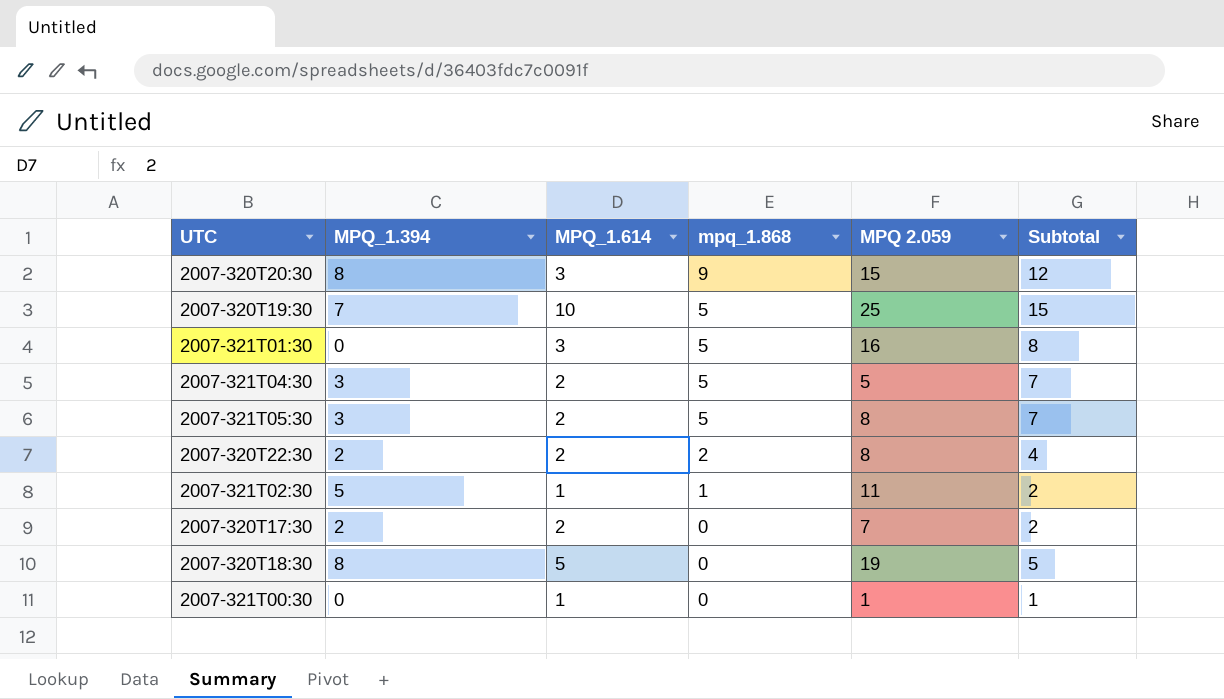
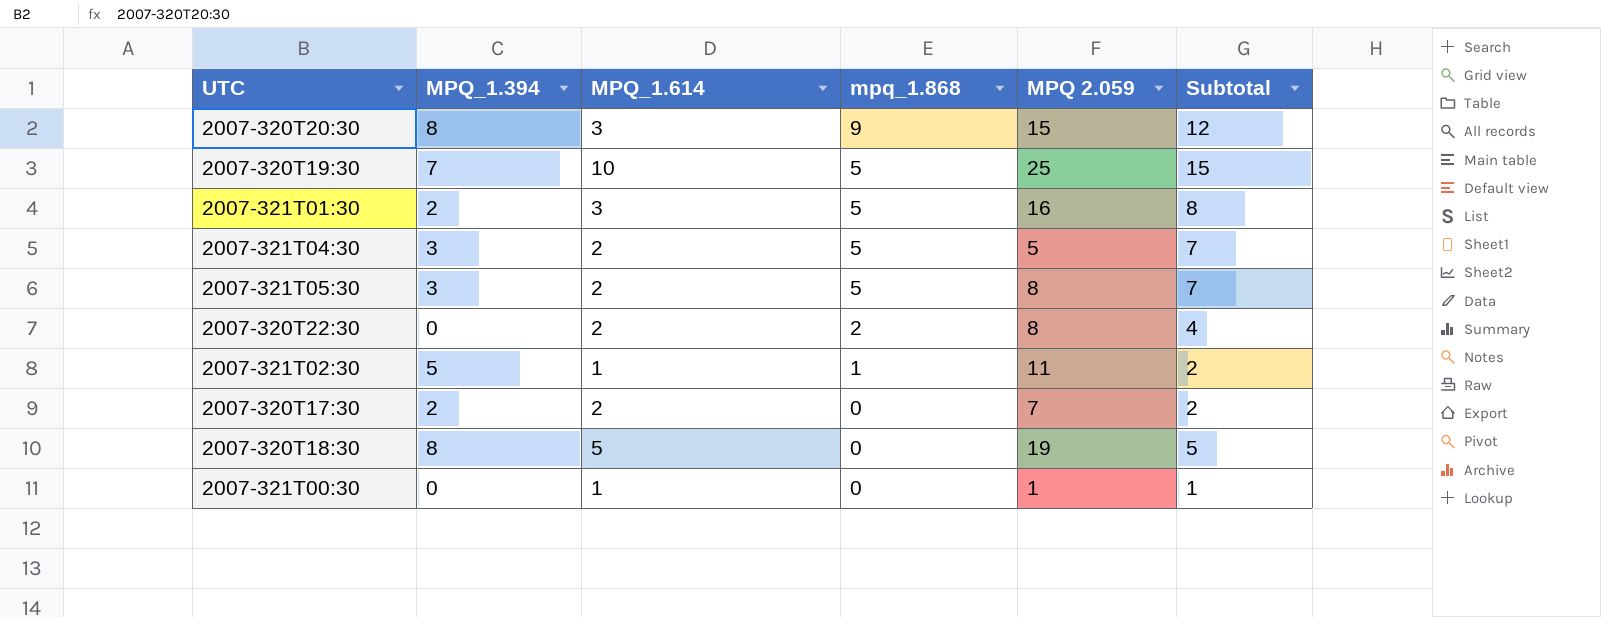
2007-321T01:30 | MPQ_1.394: 0 -> 2
2007-320T22:30 | MPQ_1.394: 2 -> 0

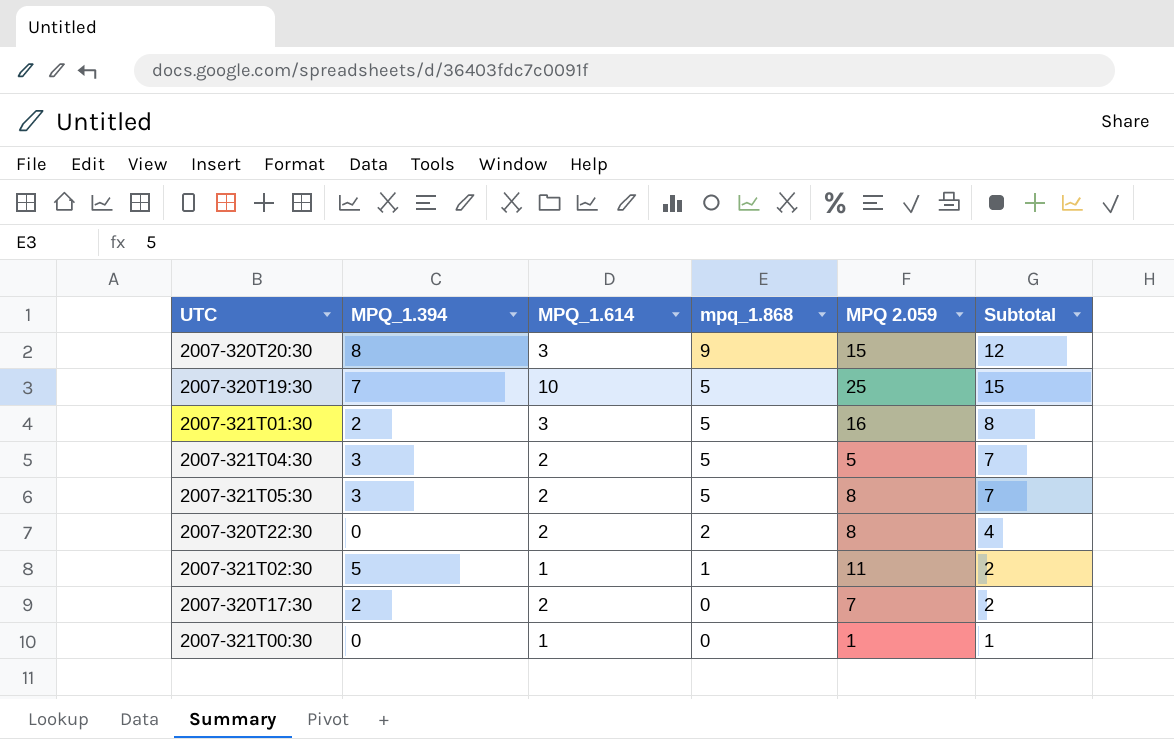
row 2007-320T18:30: 8 | 5 | 0 | 19 | 5 -> none

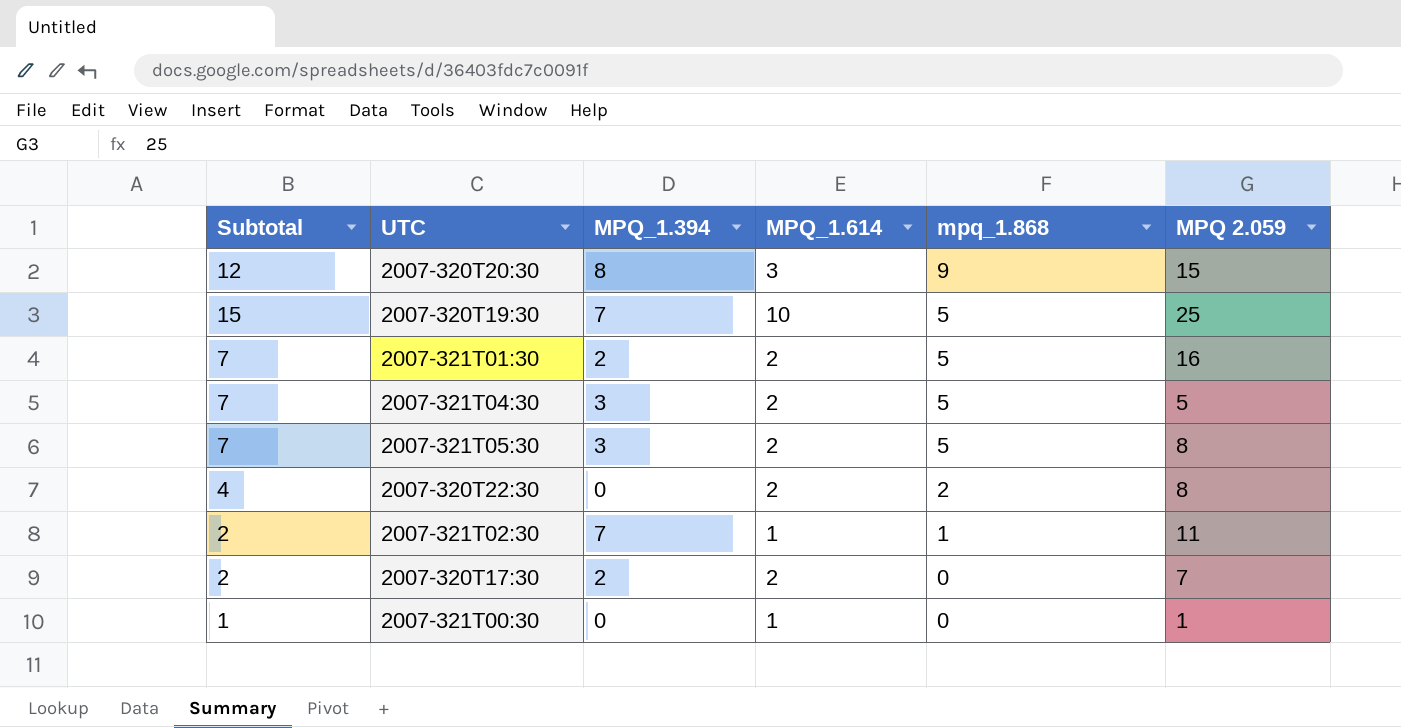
column Subtotal | position: 6 -> 1
2007-321T01:30 | Subtotal: 8 -> 7
2007-321T01:30 | MPQ_1.614: 3 -> 2
2007-321T02:30 | MPQ_1.394: 5 -> 7

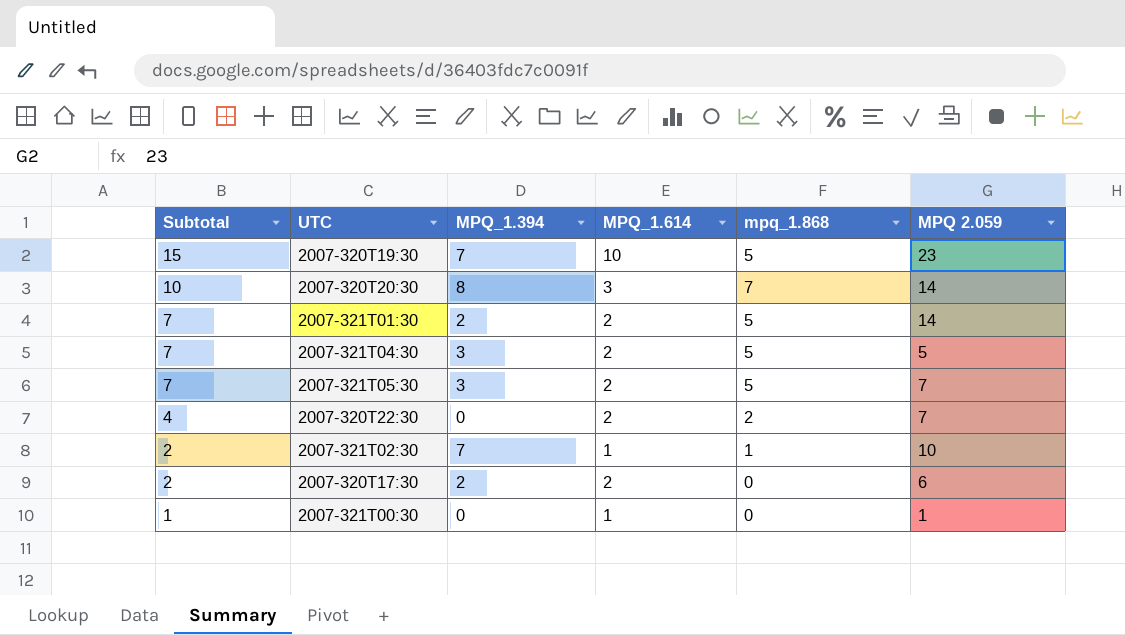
row order: mpq_1.868 descending -> Subtotal descending
2007-320T19:30 | MPQ 2.059: 25 -> 23
2007-320T20:30 | Subtotal: 12 -> 10
2007-320T20:30 | mpq_1.868: 9 -> 7
2007-320T20:30 | MPQ 2.059: 15 -> 14
2007-321T01:30 | MPQ 2.059: 16 -> 14
2007-321T05:30 | MPQ 2.059: 8 -> 7
2007-320T22:30 | MPQ 2.059: 8 -> 7
2007-321T02:30 | MPQ 2.059: 11 -> 10
2007-320T17:30 | MPQ 2.059: 7 -> 6

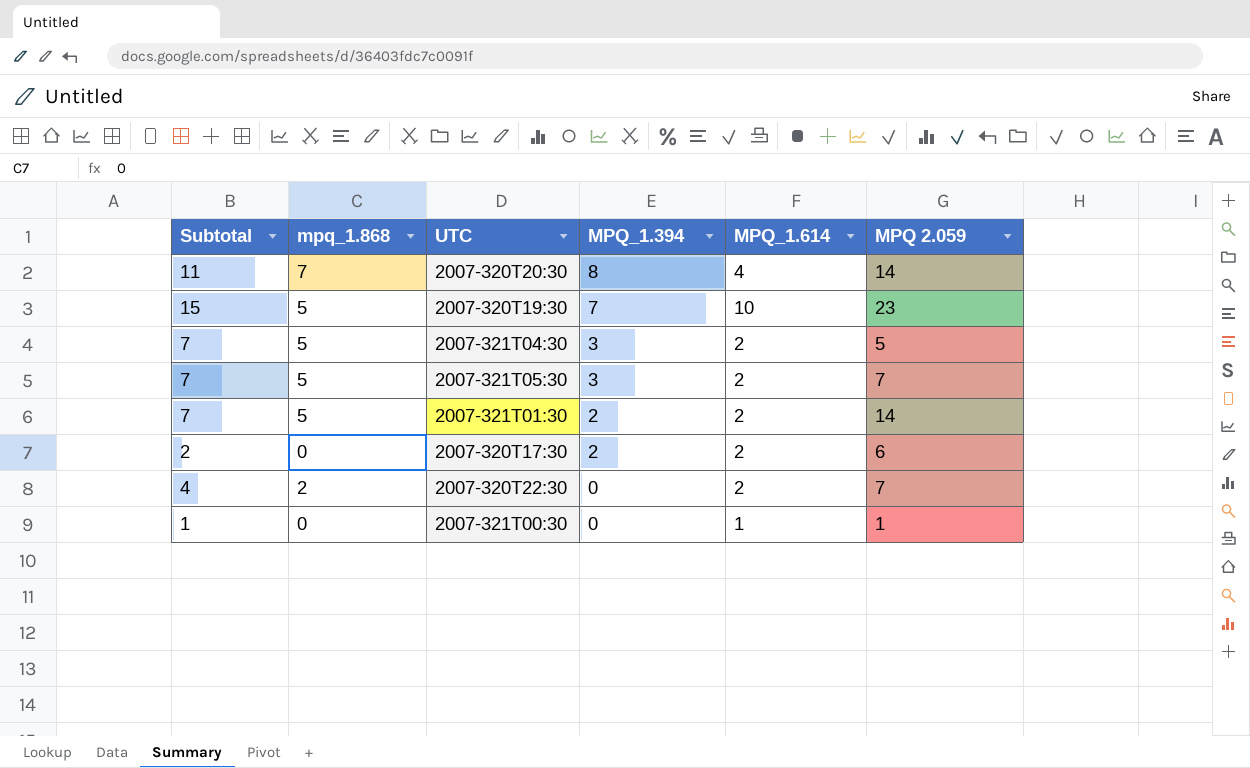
row order: Subtotal descending -> MPQ_1.394 descending
column mpq_1.868 | position: 5 -> 2
row 2007-321T02:30: 2 | 7 | 1 | 1 | 10 -> none
2007-320T20:30 | Subtotal: 10 -> 11
2007-320T20:30 | MPQ_1.614: 3 -> 4

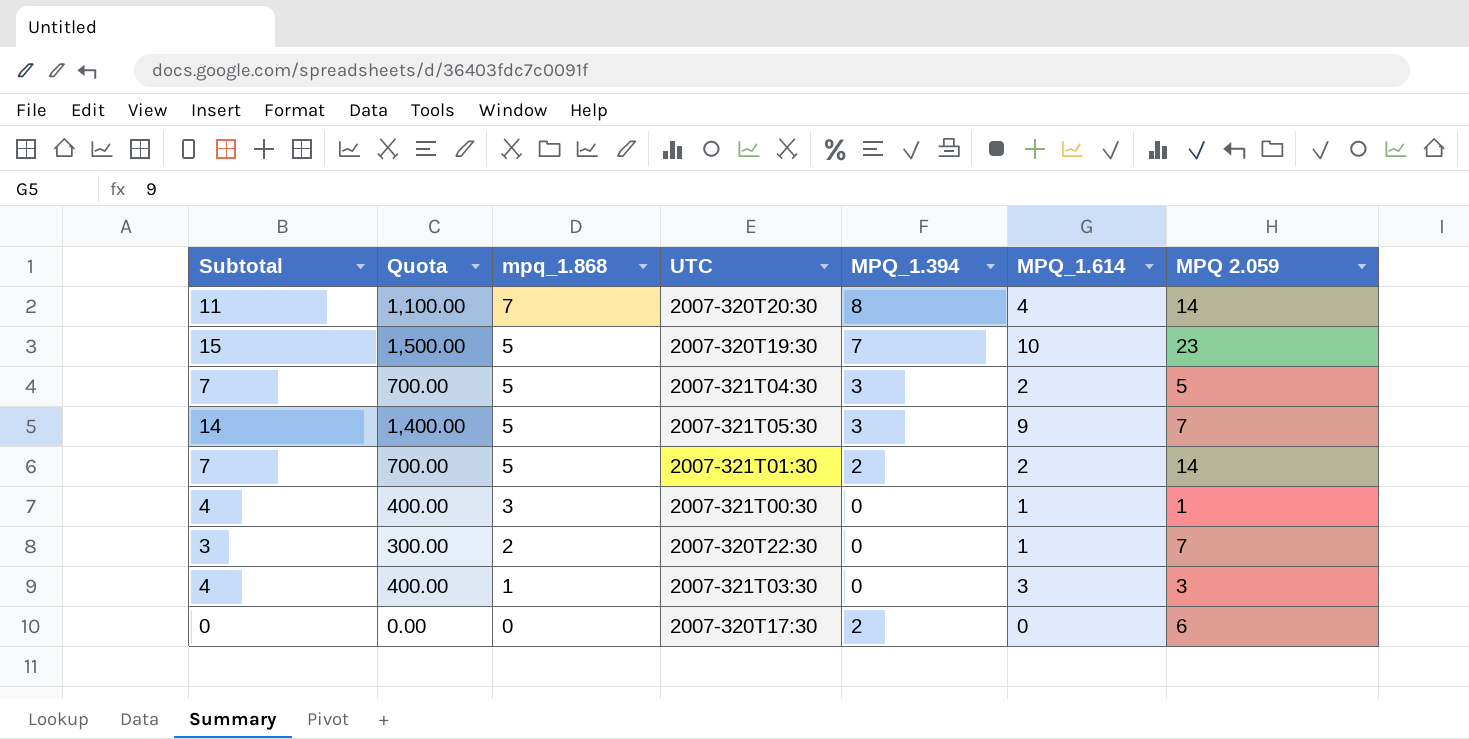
row order: MPQ_1.394 descending -> mpq_1.868 descending
column Quota | formula: none -> [Subtotal] * 100
2007-321T05:30 | Subtotal: 7 -> 14
2007-321T05:30 | MPQ_1.614: 2 -> 9
2007-321T00:30 | Subtotal: 1 -> 4
2007-321T00:30 | mpq_1.868: 0 -> 3
2007-320T22:30 | Subtotal: 4 -> 3
2007-320T22:30 | MPQ_1.614: 2 -> 1
row 2007-321T03:30: none -> 4 | 400.00 | 1 | 0 | 3 | 3
2007-320T17:30 | Subtotal: 2 -> 0
2007-320T17:30 | MPQ_1.614: 2 -> 0

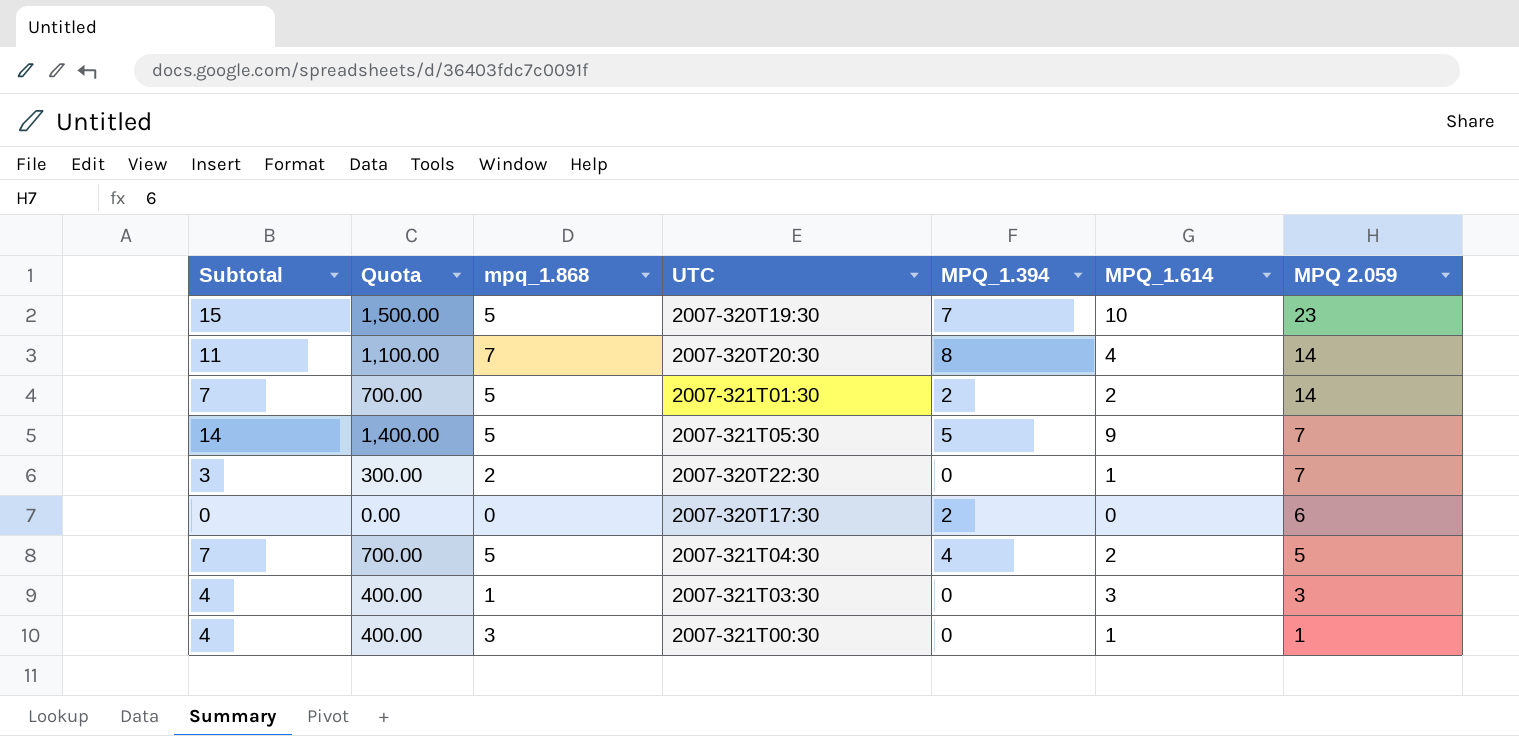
row order: mpq_1.868 descending -> MPQ 2.059 descending
2007-321T05:30 | MPQ_1.394: 3 -> 5
2007-321T04:30 | MPQ_1.394: 3 -> 4

